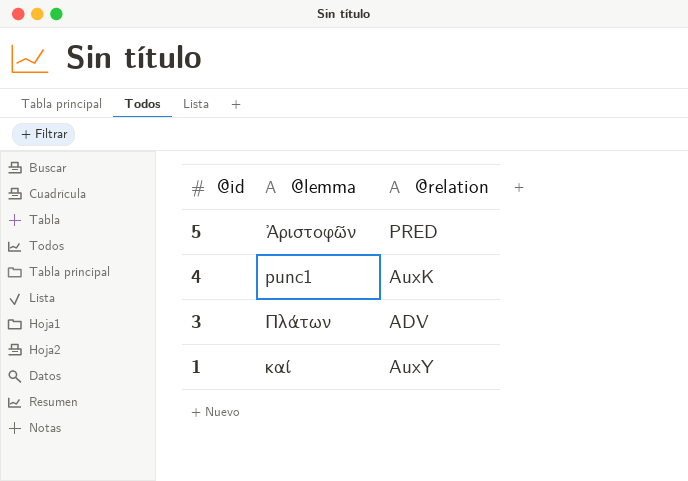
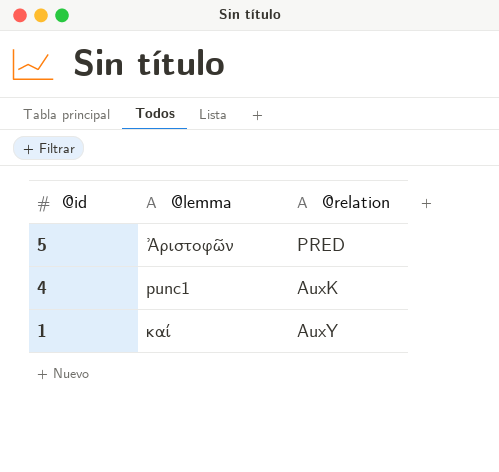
row 3: Πλάτων | ADV -> none

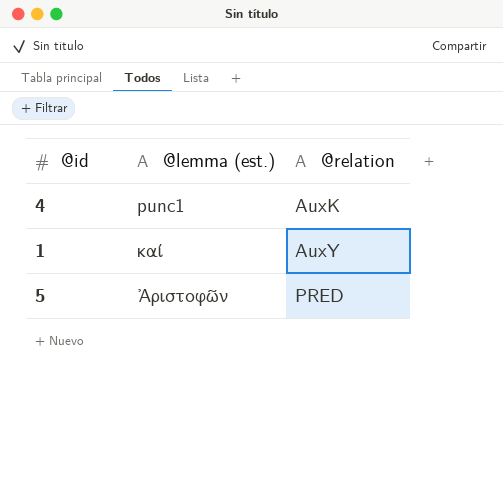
row order: @id descending -> @relation ascending
column name: @lemma -> @lemma (est.)

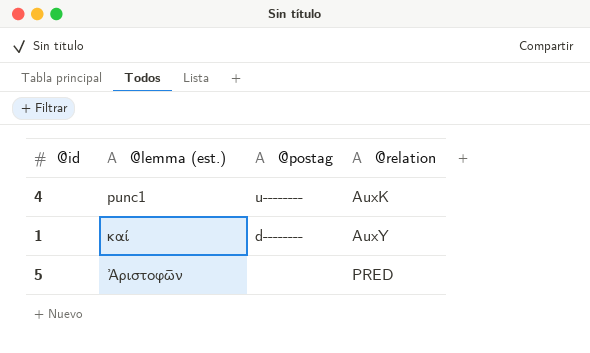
column @postag | position: none -> 3

